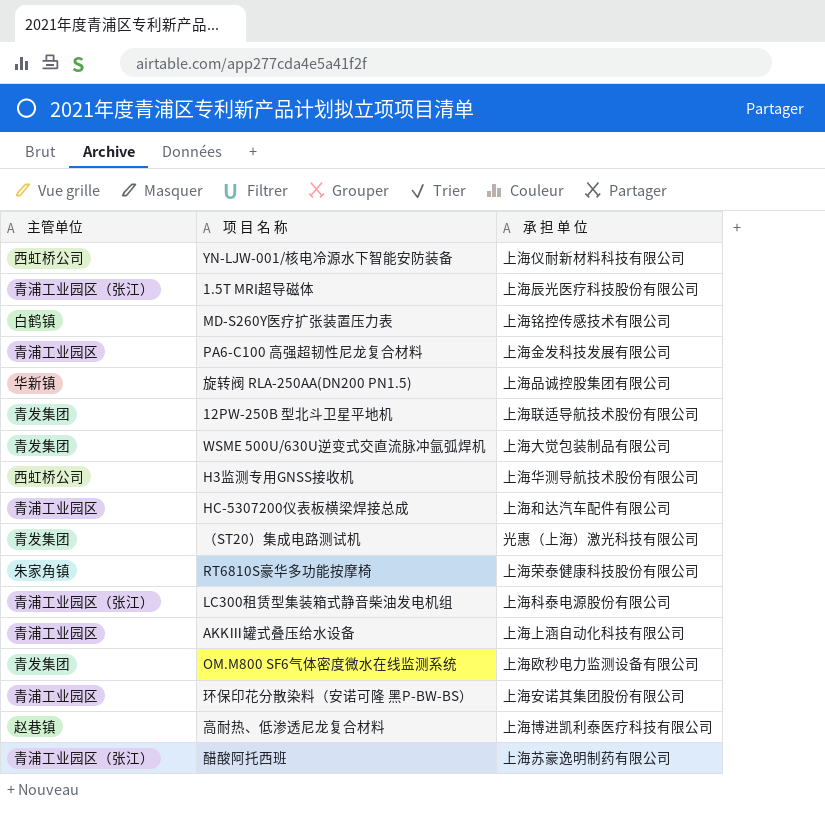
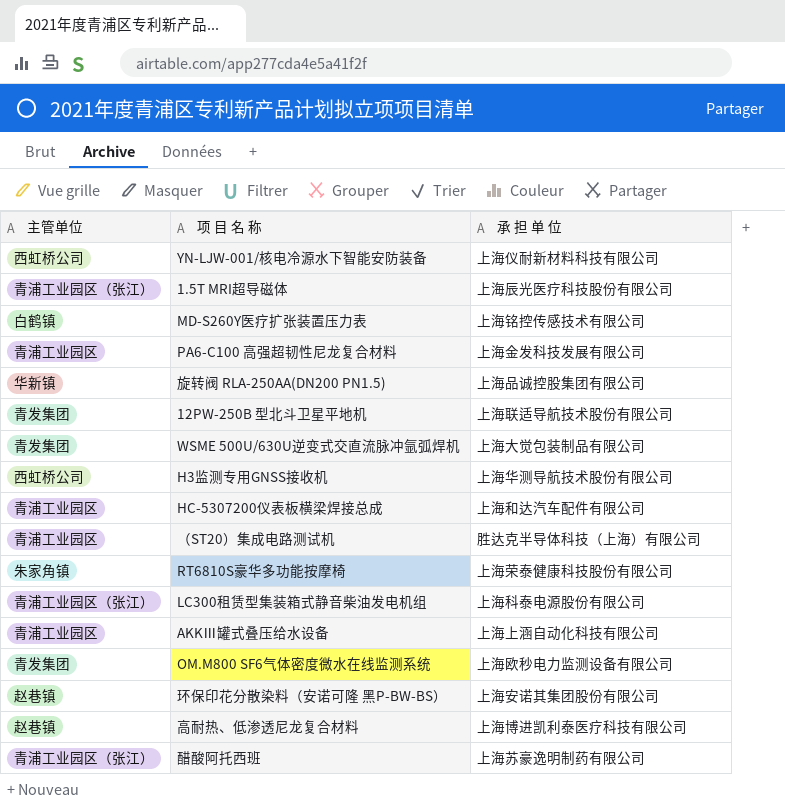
（ST20）集成电路测试机 | 主管单位: 青发集团 -> 青浦工业园区
（ST20）集成电路测试机 | 承 担 单 位: 光惠（上海）激光科技有限公司 -> 胜达克半导体科技（上海）有限公司
环保印花分散染料（安诺可隆 黑P-BW-BS） | 主管单位: 青浦工业园区 -> 赵巷镇

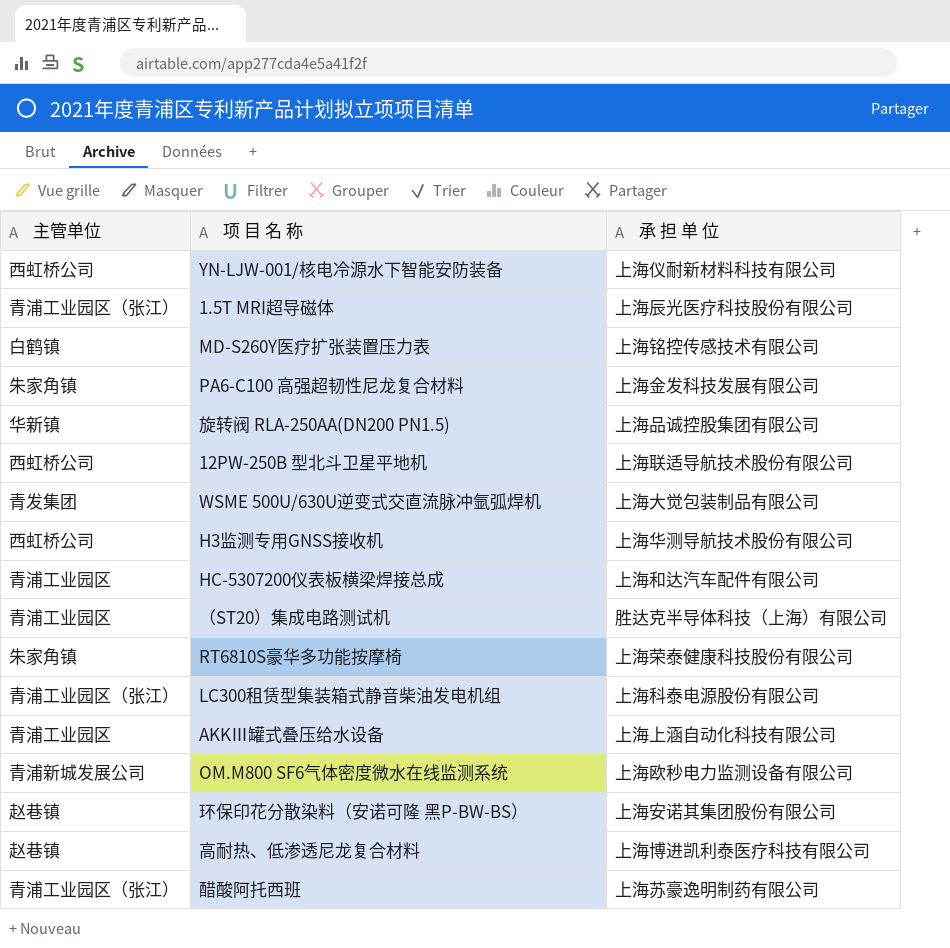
PA6-C100 高强超韧性尼龙复合材料 | 主管单位: 青浦工业园区 -> 朱家角镇
12PW-250B 型北斗卫星平地机 | 主管单位: 青发集团 -> 西虹桥公司
OM.M800 SF6气体密度微水在线监测系统 | 主管单位: 青发集团 -> 青浦新城发展公司

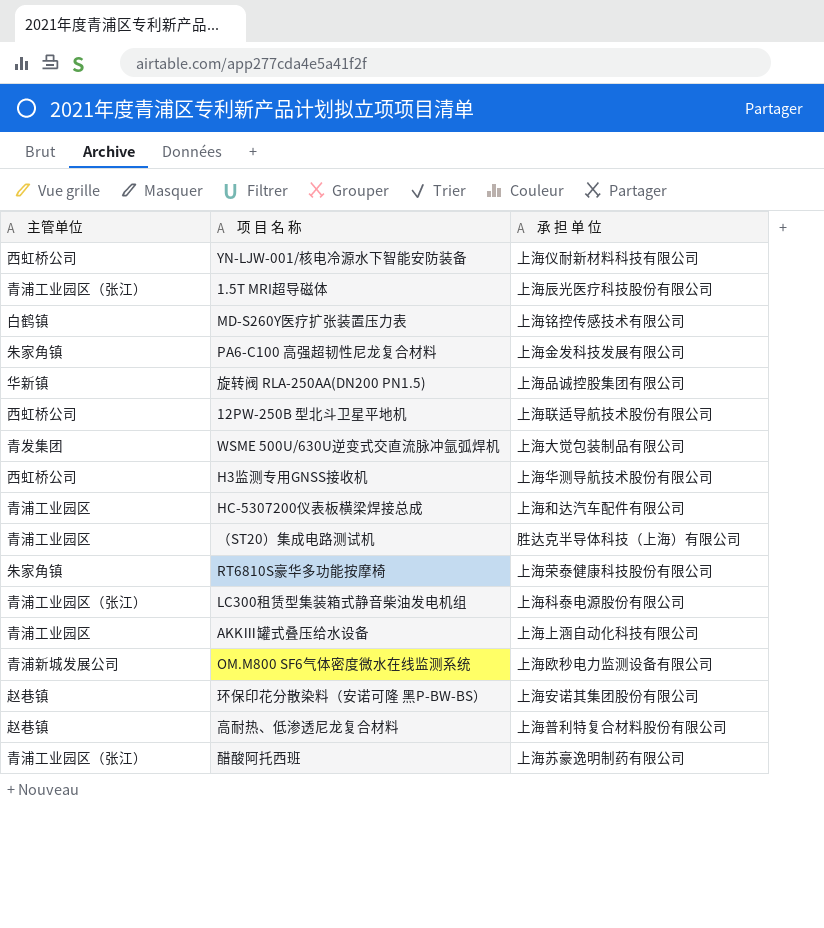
高耐热、低渗透尼龙复合材料 | 承 担 单 位: 上海博进凯利泰医疗科技有限公司 -> 上海普利特复合材料股份有限公司

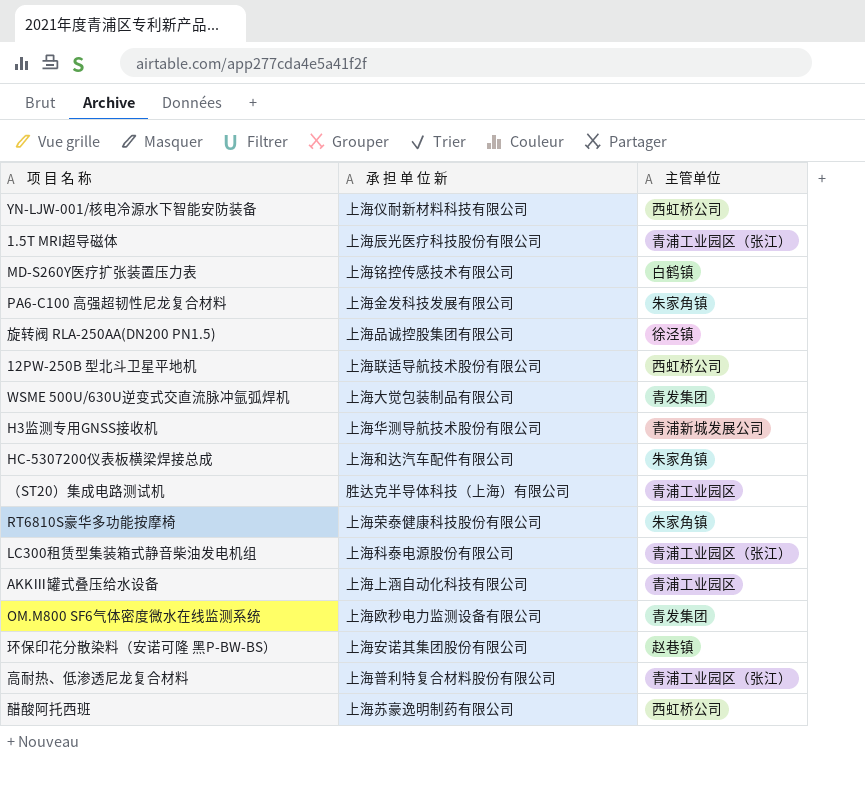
column name: 承 担 单 位 -> 承 担 单 位 新
column 主管单位 | position: 1 -> 3
旋转阀 RLA-250AA(DN200 PN1.5) | 主管单位: 华新镇 -> 徐泾镇
H3监测专用GNSS接收机 | 主管单位: 西虹桥公司 -> 青浦新城发展公司
HC-5307200仪表板横梁焊接总成 | 主管单位: 青浦工业园区 -> 朱家角镇
OM.M800 SF6气体密度微水在线监测系统 | 主管单位: 青浦新城发展公司 -> 青发集团
高耐热、低渗透尼龙复合材料 | 主管单位: 赵巷镇 -> 青浦工业园区（张江）
醋酸阿托西班 | 主管单位: 青浦工业园区（张江） -> 西虹桥公司

